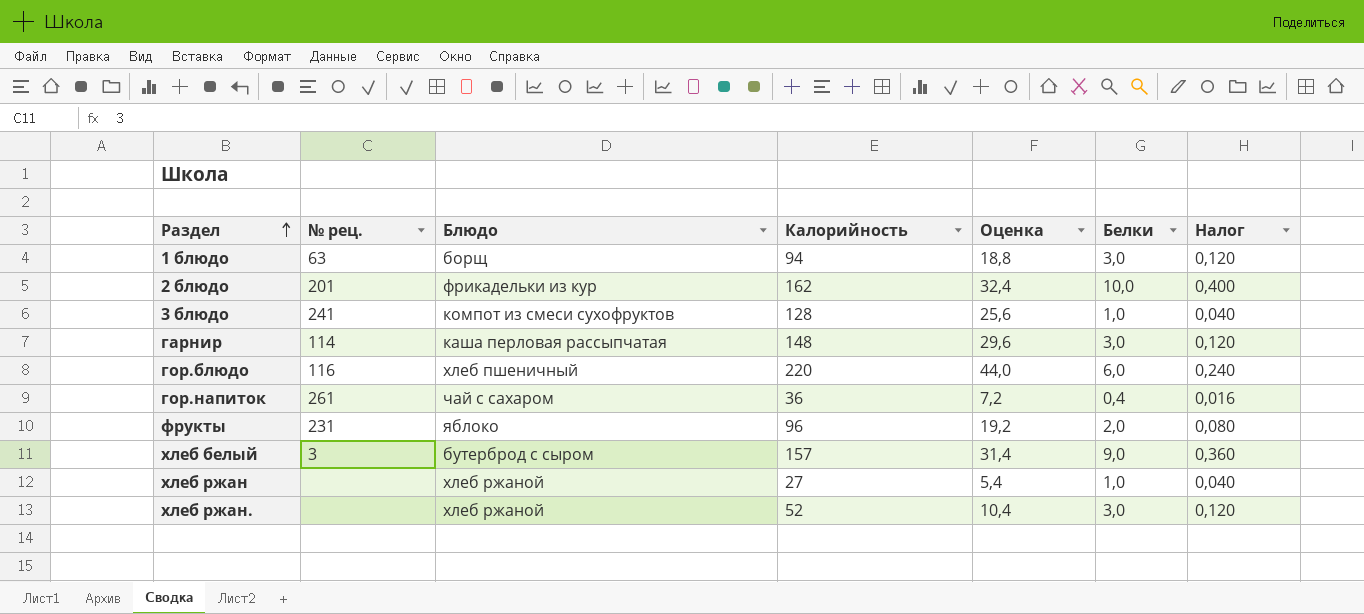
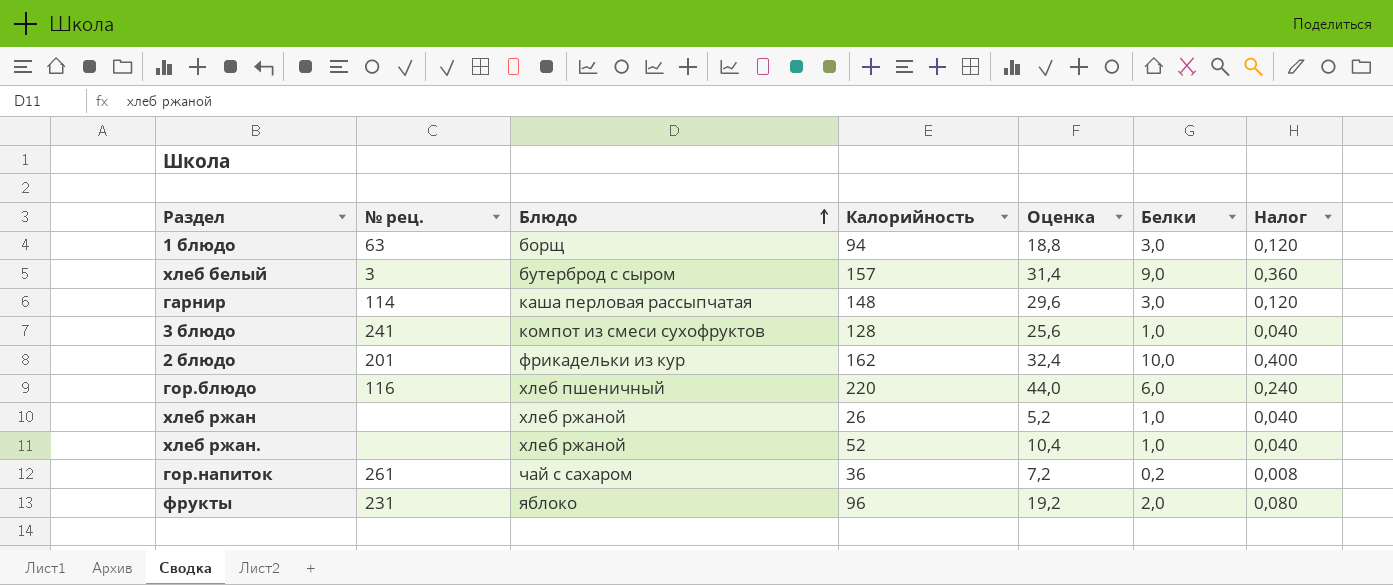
row order: Раздел ascending -> Блюдо ascending
хлеб ржан | Калорийность: 27 -> 26
хлеб ржан | Оценка: 5,4 -> 5,2
хлеб ржан. | Белки: 3,0 -> 1,0
хлеб ржан. | Налог: 0,120 -> 0,040
гор.напиток | Белки: 0,4 -> 0,2
гор.напиток | Налог: 0,016 -> 0,008

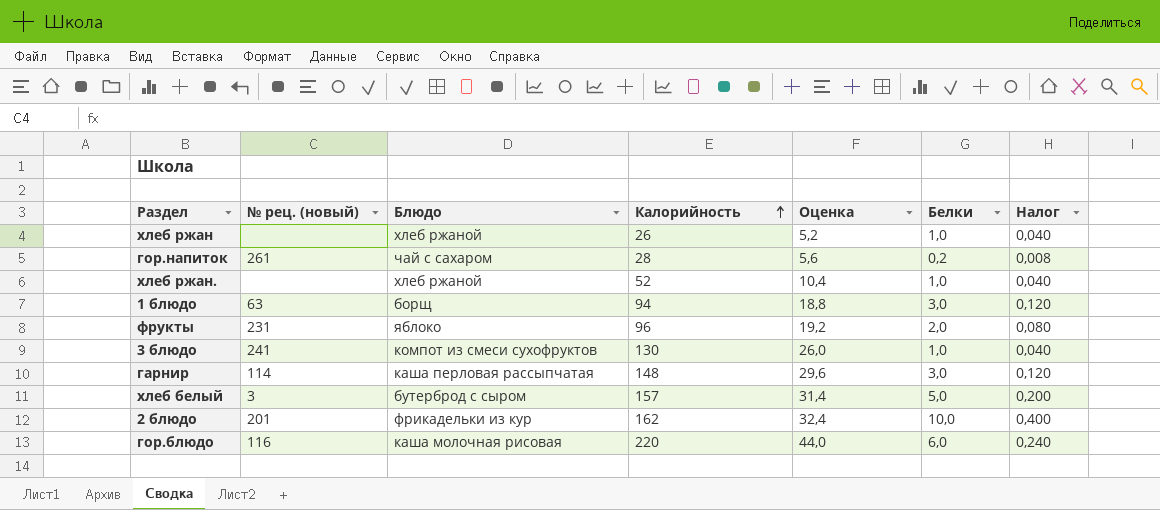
row order: Блюдо ascending -> Калорийность ascending
column name: № рец. -> № рец. (новый)
гор.напиток | Калорийность: 36 -> 28
гор.напиток | Оценка: 7,2 -> 5,6
3 блюдо | Калорийность: 128 -> 130
3 блюдо | Оценка: 25,6 -> 26,0
хлеб белый | Белки: 9,0 -> 5,0
хлеб белый | Налог: 0,360 -> 0,200
гор.блюдо | Блюдо: хлеб пшеничный -> каша молочная рисовая

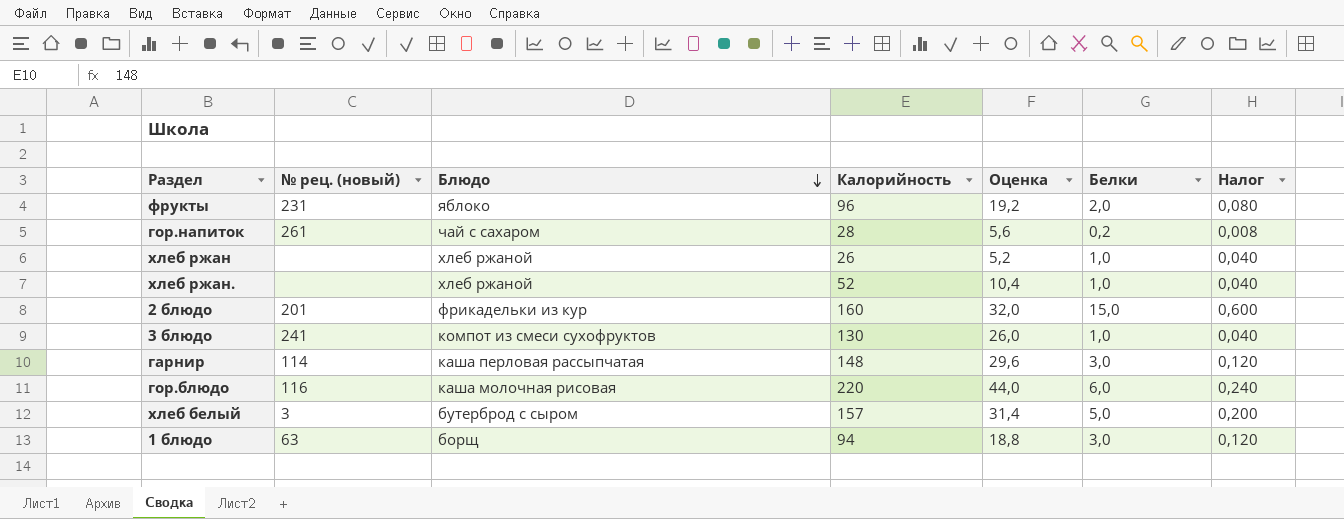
row order: Калорийность ascending -> Блюдо descending
2 блюдо | Калорийность: 162 -> 160
2 блюдо | Оценка: 32,4 -> 32,0
2 блюдо | Белки: 10,0 -> 15,0
2 блюдо | Налог: 0,400 -> 0,600

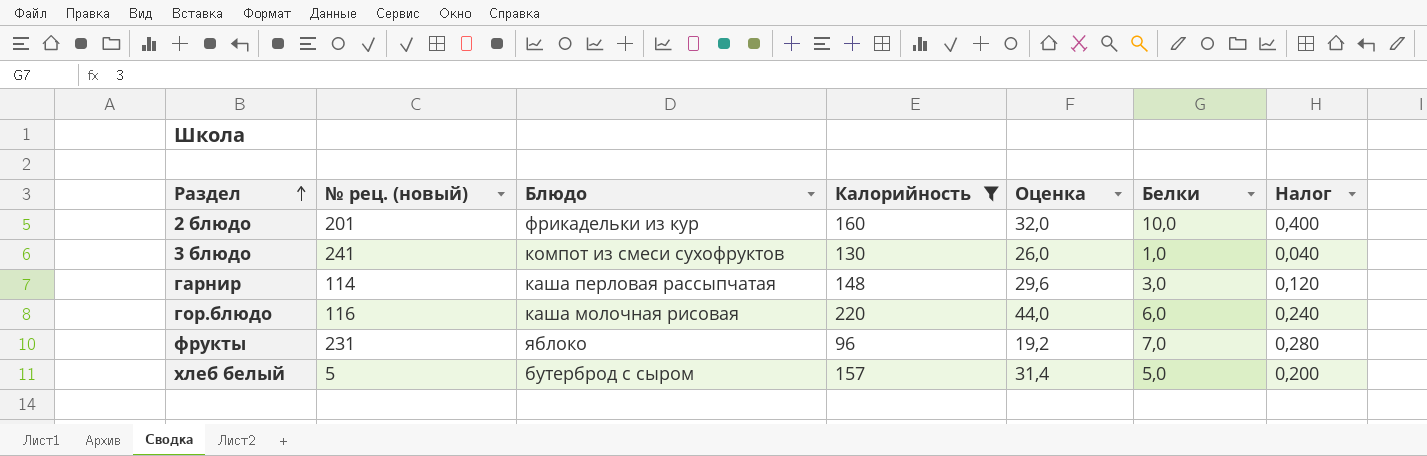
filter: none -> Калорийность >= 96
row order: Блюдо descending -> Раздел ascending
2 блюдо | Белки: 15,0 -> 10,0
2 блюдо | Налог: 0,600 -> 0,400
фрукты | Белки: 2,0 -> 7,0
фрукты | Налог: 0,080 -> 0,280
хлеб белый | № рец. (новый): 3 -> 5

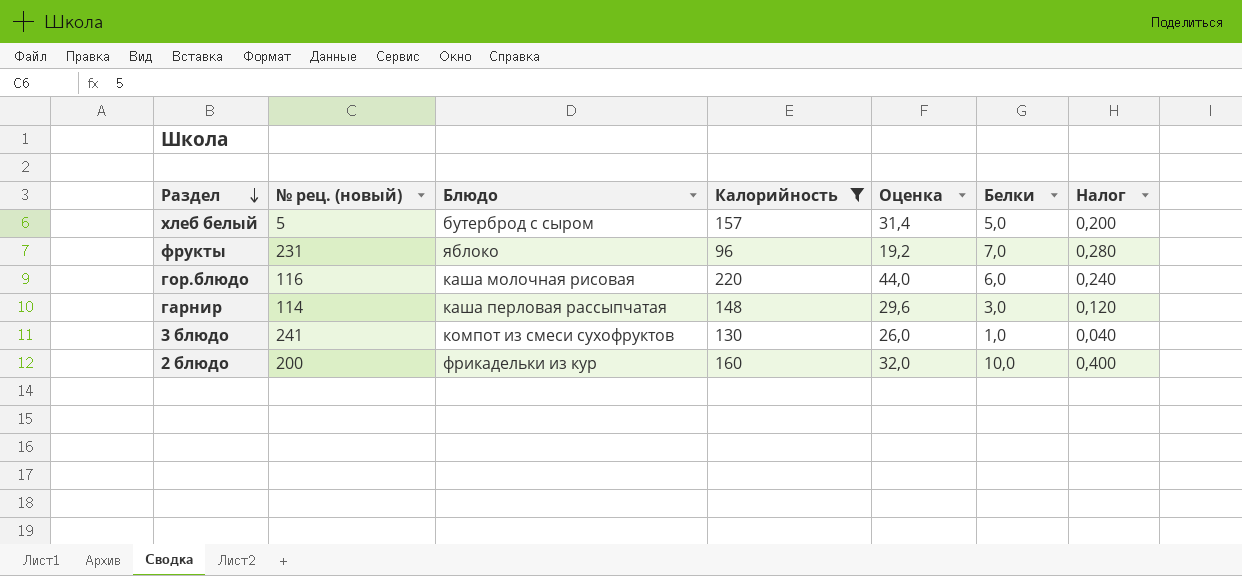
row order: Раздел ascending -> Раздел descending
2 блюдо | № рец. (новый): 201 -> 200

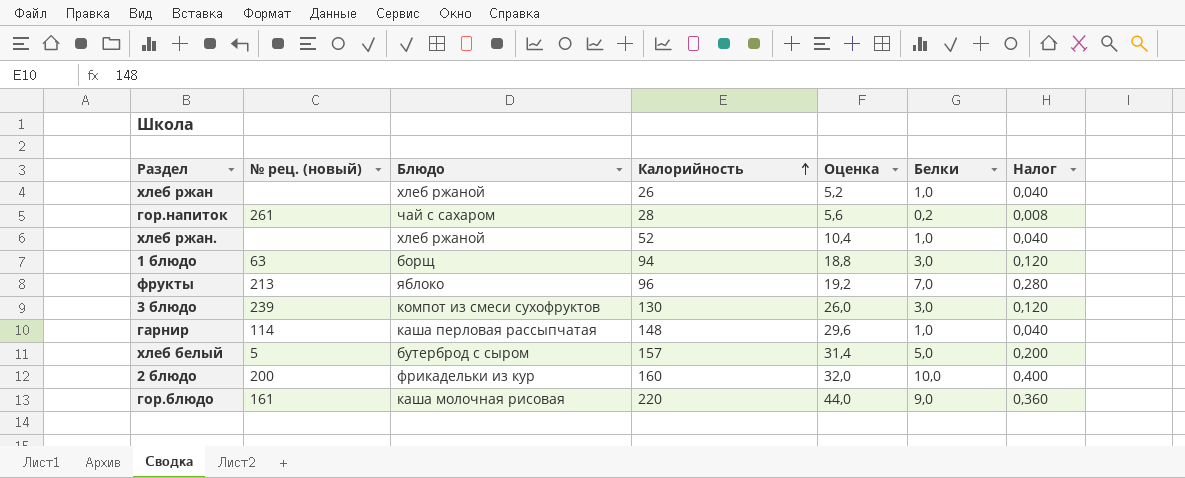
filter: Калорийность >= 96 -> none
row order: Раздел descending -> Калорийность ascending
фрукты | № рец. (новый): 231 -> 213
3 блюдо | № рец. (новый): 241 -> 239
3 блюдо | Белки: 1,0 -> 3,0
3 блюдо | Налог: 0,040 -> 0,120
гарнир | Белки: 3,0 -> 1,0
гарнир | Налог: 0,120 -> 0,040
гор.блюдо | № рец. (новый): 116 -> 161
гор.блюдо | Белки: 6,0 -> 9,0
гор.блюдо | Налог: 0,240 -> 0,360

